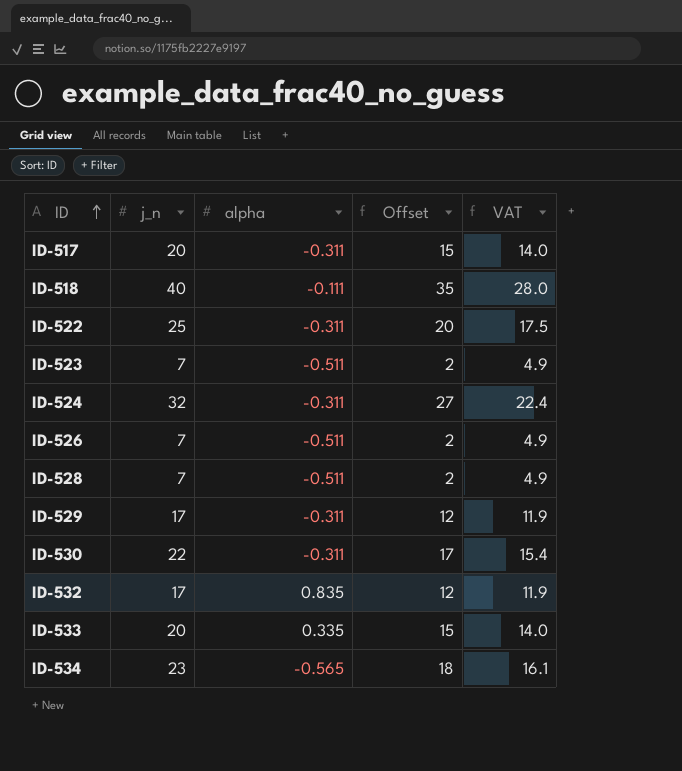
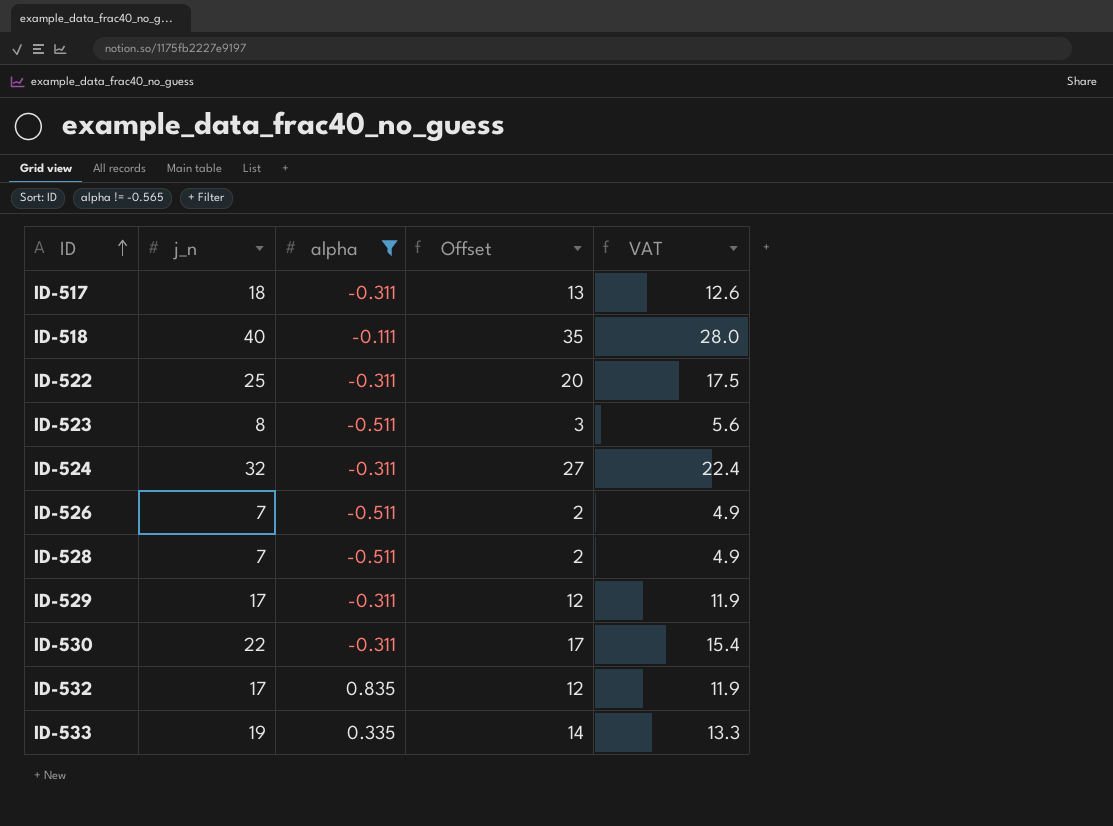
filter: none -> alpha != -0.565
ID-517 | j_n: 20 -> 18
ID-517 | Offset: 15 -> 13
ID-517 | VAT: 14.0 -> 12.6
ID-523 | j_n: 7 -> 8
ID-523 | Offset: 2 -> 3
ID-523 | VAT: 4.9 -> 5.6
ID-533 | j_n: 20 -> 19
ID-533 | Offset: 15 -> 14
ID-533 | VAT: 14.0 -> 13.3

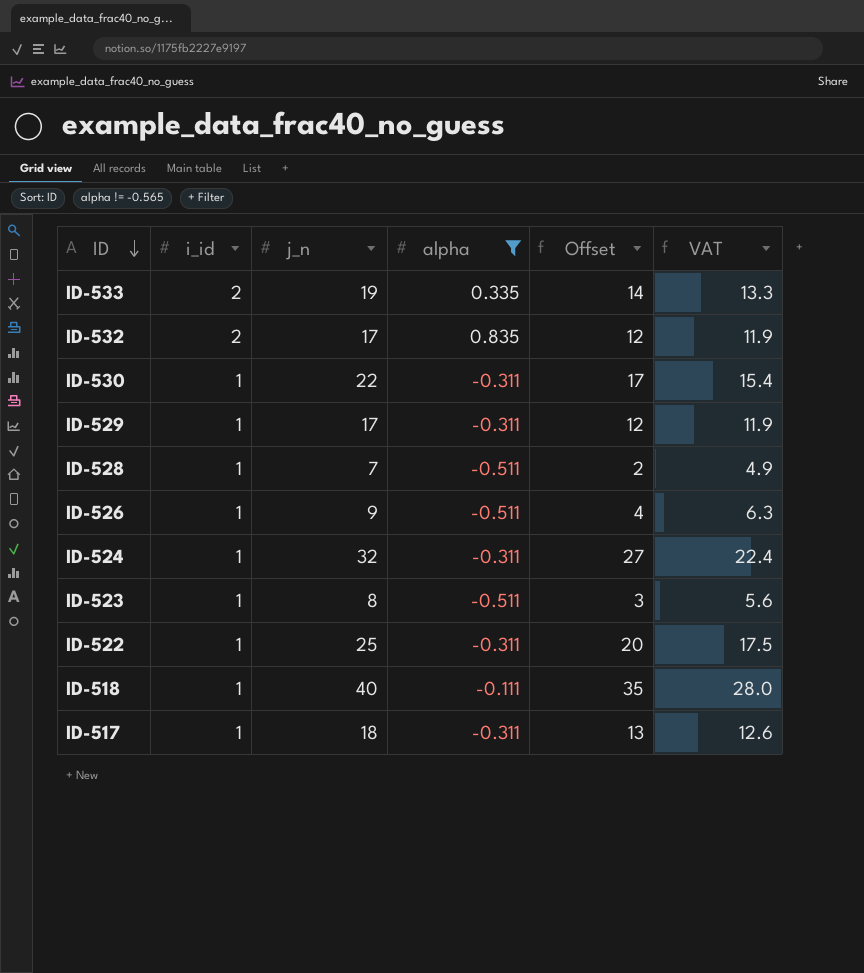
row order: ID ascending -> ID descending
column i_id | position: none -> 2
ID-526 | j_n: 7 -> 9
ID-526 | Offset: 2 -> 4
ID-526 | VAT: 4.9 -> 6.3

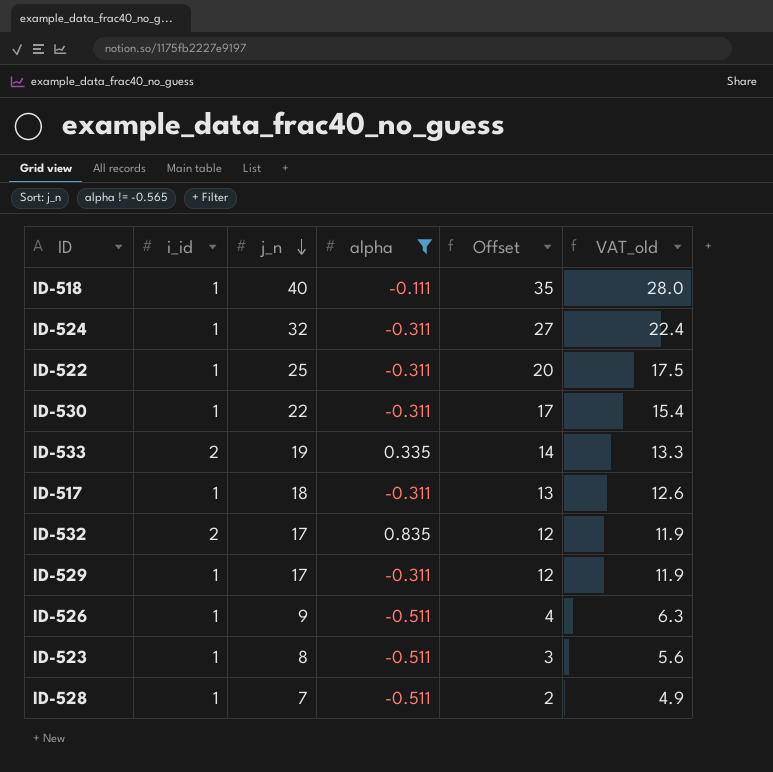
row order: ID descending -> j_n descending
column name: VAT -> VAT_old

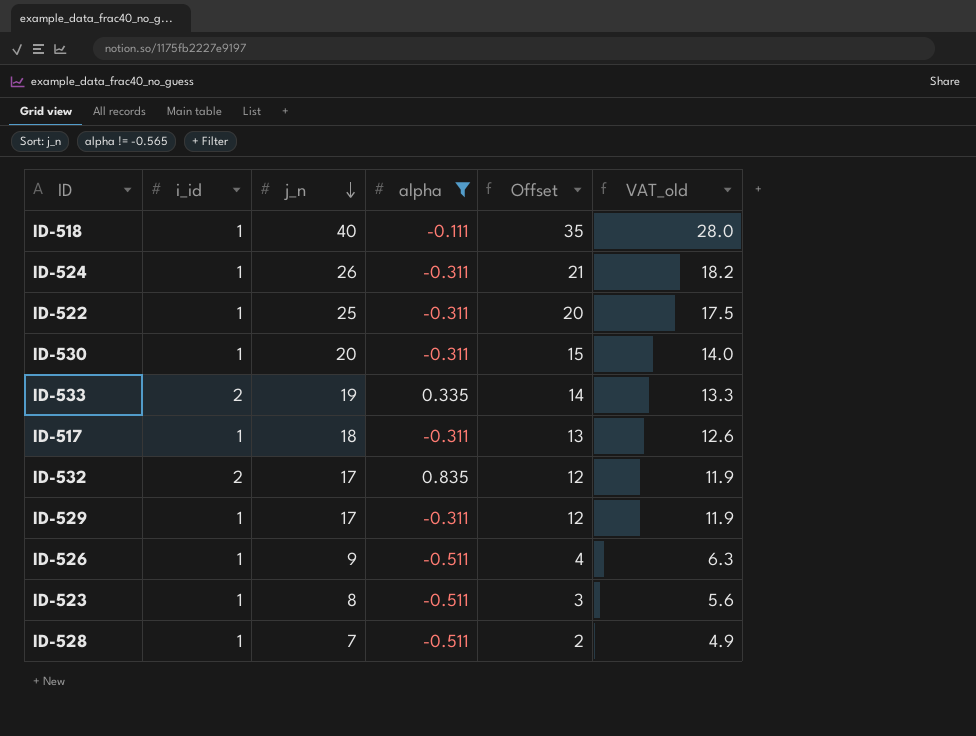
ID-524 | j_n: 32 -> 26
ID-524 | Offset: 27 -> 21
ID-524 | VAT_old: 22.4 -> 18.2
ID-530 | j_n: 22 -> 20
ID-530 | Offset: 17 -> 15
ID-530 | VAT_old: 15.4 -> 14.0

